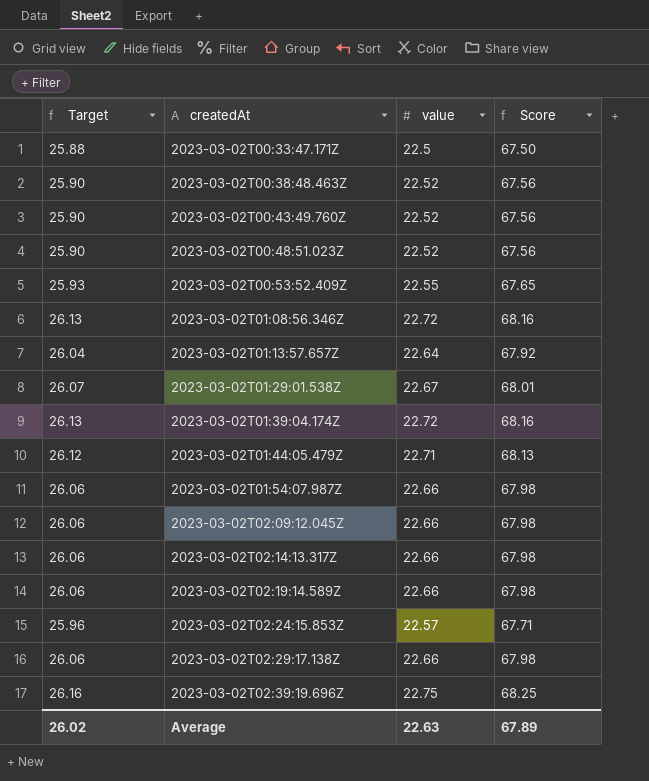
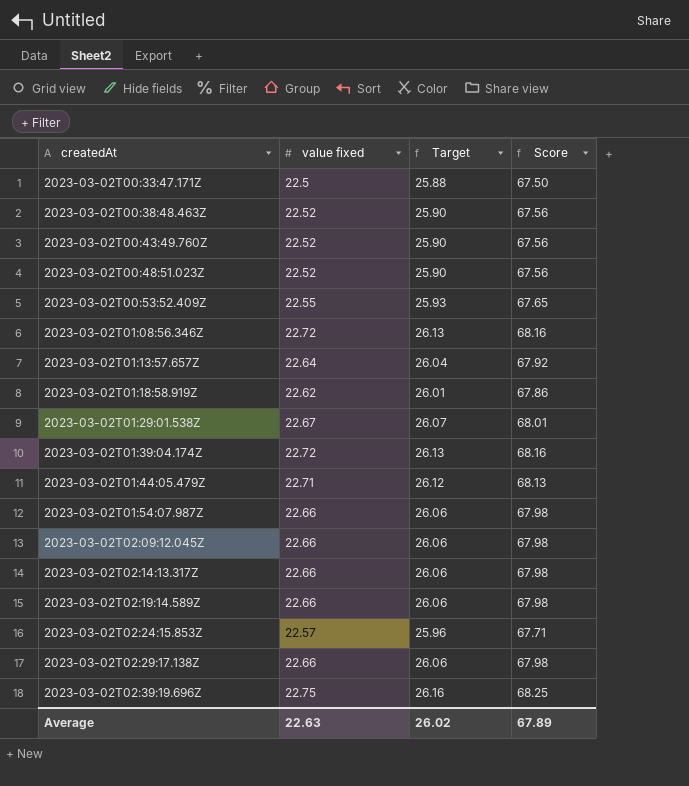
column name: value -> value fixed
column Target | position: 1 -> 3
row 2023-03-02T01:18:58.919Z: none -> 22.62 | 26.01 | 67.86

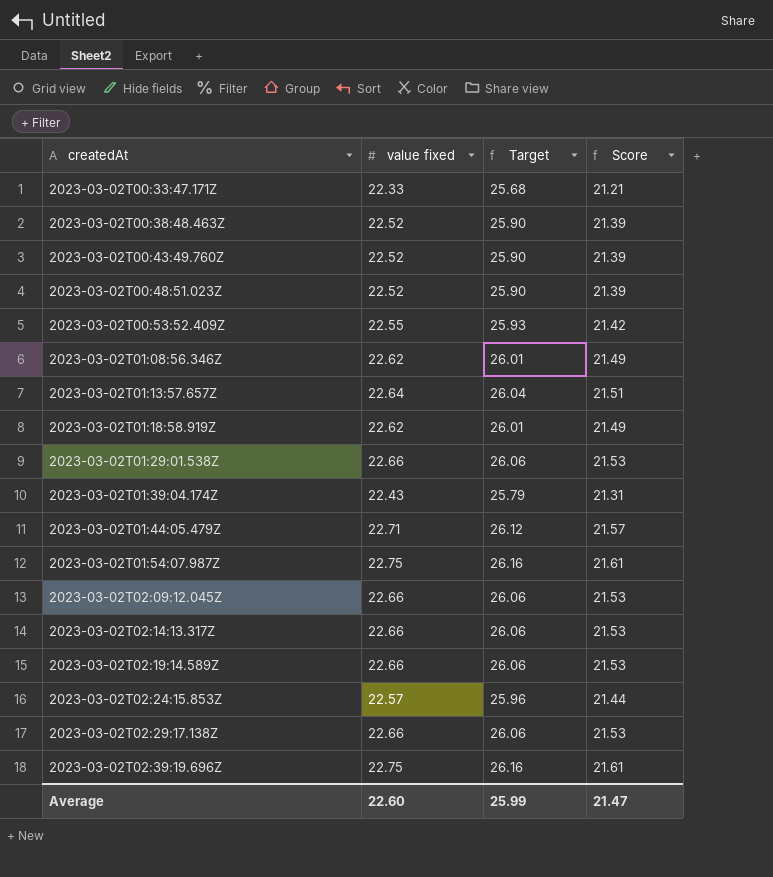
column Score | formula: [value fixed] * 3 -> [value fixed] * 0.95
2023-03-02T00:33:47.171Z | value fixed: 22.5 -> 22.33
2023-03-02T00:33:47.171Z | Target: 25.88 -> 25.68
2023-03-02T01:08:56.346Z | value fixed: 22.72 -> 22.62
2023-03-02T01:08:56.346Z | Target: 26.13 -> 26.01
2023-03-02T01:29:01.538Z | value fixed: 22.67 -> 22.66
2023-03-02T01:29:01.538Z | Target: 26.07 -> 26.06
2023-03-02T01:39:04.174Z | value fixed: 22.72 -> 22.43
2023-03-02T01:39:04.174Z | Target: 26.13 -> 25.79
2023-03-02T01:54:07.987Z | value fixed: 22.66 -> 22.75
2023-03-02T01:54:07.987Z | Target: 26.06 -> 26.16
Average | value fixed: 22.63 -> 22.60
Average | Target: 26.02 -> 25.99
Average | Score: 67.89 -> 21.47

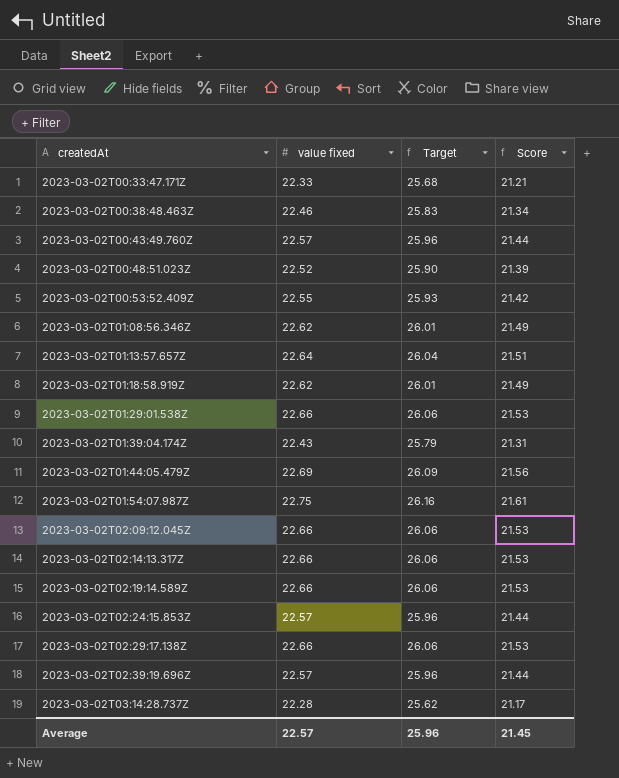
2023-03-02T00:38:48.463Z | value fixed: 22.52 -> 22.46
2023-03-02T00:38:48.463Z | Target: 25.90 -> 25.83
2023-03-02T00:38:48.463Z | Score: 21.39 -> 21.34
2023-03-02T00:43:49.760Z | value fixed: 22.52 -> 22.57
2023-03-02T00:43:49.760Z | Target: 25.90 -> 25.96
2023-03-02T00:43:49.760Z | Score: 21.39 -> 21.44
2023-03-02T01:44:05.479Z | value fixed: 22.71 -> 22.69
2023-03-02T01:44:05.479Z | Target: 26.12 -> 26.09
2023-03-02T01:44:05.479Z | Score: 21.57 -> 21.56
2023-03-02T02:39:19.696Z | value fixed: 22.75 -> 22.57
2023-03-02T02:39:19.696Z | Target: 26.16 -> 25.96
2023-03-02T02:39:19.696Z | Score: 21.61 -> 21.44
row 2023-03-02T03:14:28.737Z: none -> 22.28 | 25.62 | 21.17
Average | value fixed: 22.60 -> 22.57
Average | Target: 25.99 -> 25.96
Average | Score: 21.47 -> 21.45

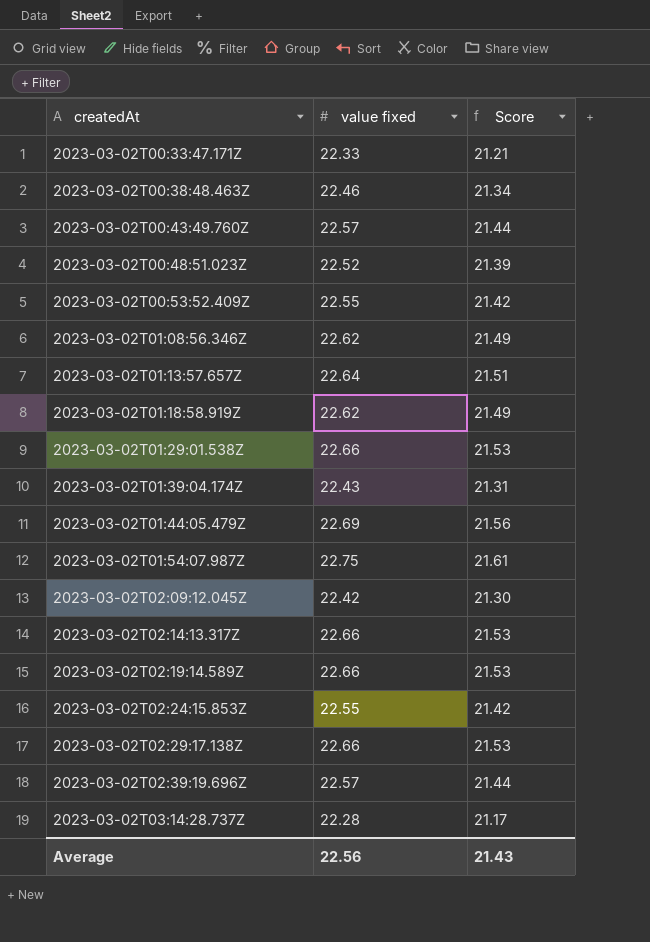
column Target | formula: [value fixed] * 1.15 -> none
2023-03-02T02:09:12.045Z | value fixed: 22.66 -> 22.42
2023-03-02T02:09:12.045Z | Score: 21.53 -> 21.30
2023-03-02T02:24:15.853Z | value fixed: 22.57 -> 22.55
2023-03-02T02:24:15.853Z | Score: 21.44 -> 21.42
Average | value fixed: 22.57 -> 22.56
Average | Score: 21.45 -> 21.43

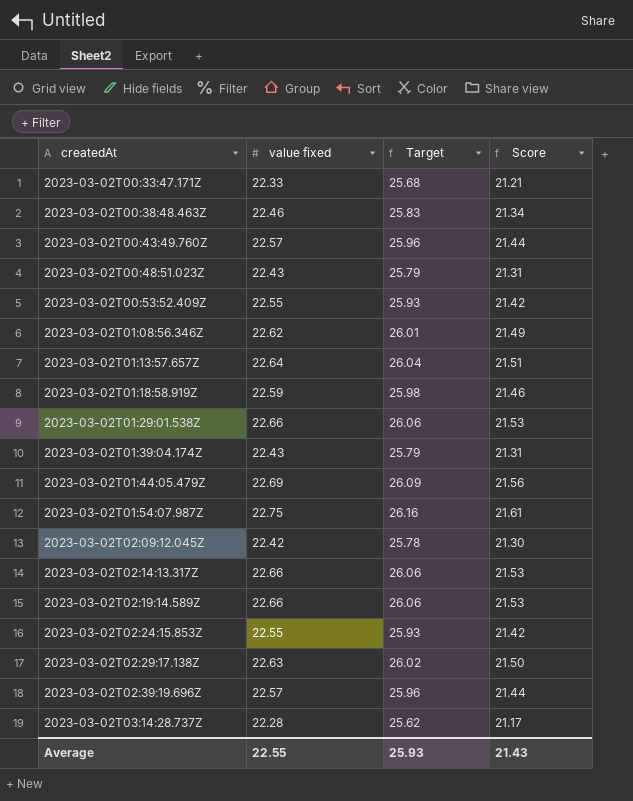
column Target | formula: none -> [value fixed] * 1.15
2023-03-02T00:48:51.023Z | value fixed: 22.52 -> 22.43
2023-03-02T00:48:51.023Z | Score: 21.39 -> 21.31
2023-03-02T01:18:58.919Z | value fixed: 22.62 -> 22.59
2023-03-02T01:18:58.919Z | Score: 21.49 -> 21.46
2023-03-02T02:29:17.138Z | value fixed: 22.66 -> 22.63
2023-03-02T02:29:17.138Z | Score: 21.53 -> 21.50
Average | value fixed: 22.56 -> 22.55

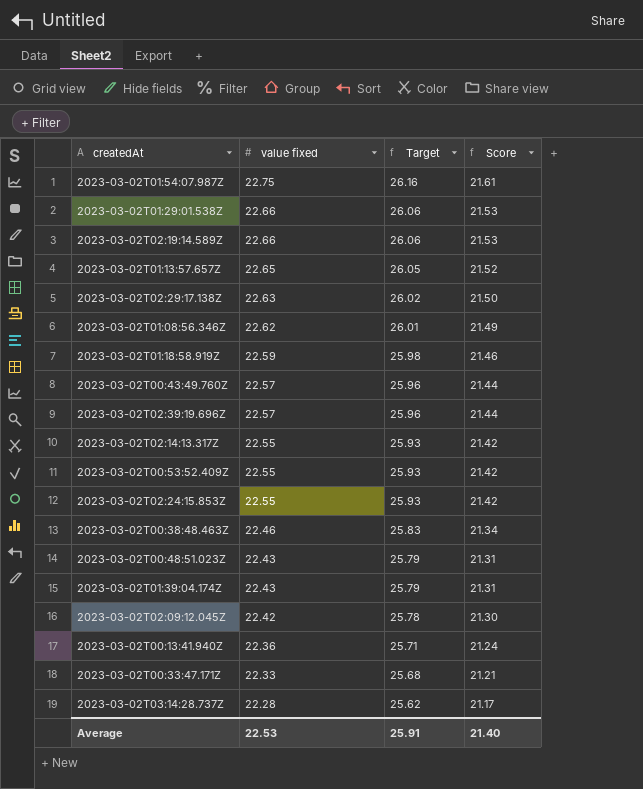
row order: createdAt ascending -> value fixed descending
row 2023-03-02T01:44:05.479Z: 22.69 | 26.09 | 21.56 -> none
2023-03-02T01:13:57.657Z | value fixed: 22.64 -> 22.65
2023-03-02T01:13:57.657Z | Target: 26.04 -> 26.05
2023-03-02T01:13:57.657Z | Score: 21.51 -> 21.52
2023-03-02T02:14:13.317Z | value fixed: 22.66 -> 22.55
2023-03-02T02:14:13.317Z | Target: 26.06 -> 25.93
2023-03-02T02:14:13.317Z | Score: 21.53 -> 21.42
row 2023-03-02T00:13:41.940Z: none -> 22.36 | 25.71 | 21.24
Average | value fixed: 22.55 -> 22.53
Average | Target: 25.93 -> 25.91
Average | Score: 21.43 -> 21.40

